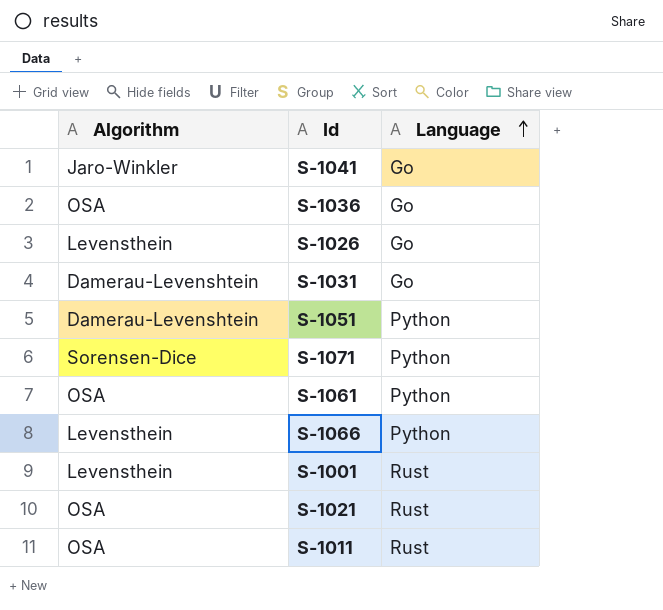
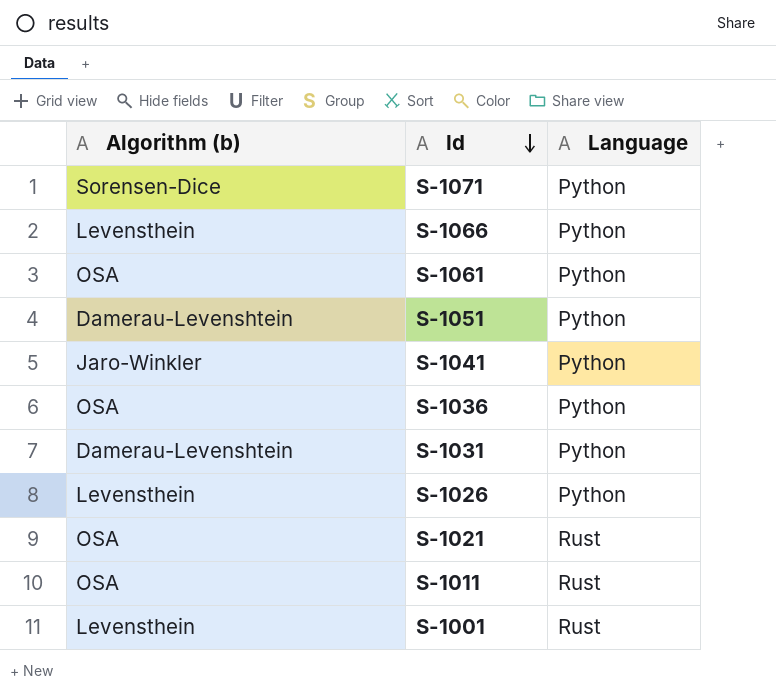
row order: Language ascending -> Id descending
column name: Algorithm -> Algorithm (b)
S-1041 | Language: Go -> Python
S-1036 | Language: Go -> Python
S-1031 | Language: Go -> Python
S-1026 | Language: Go -> Python

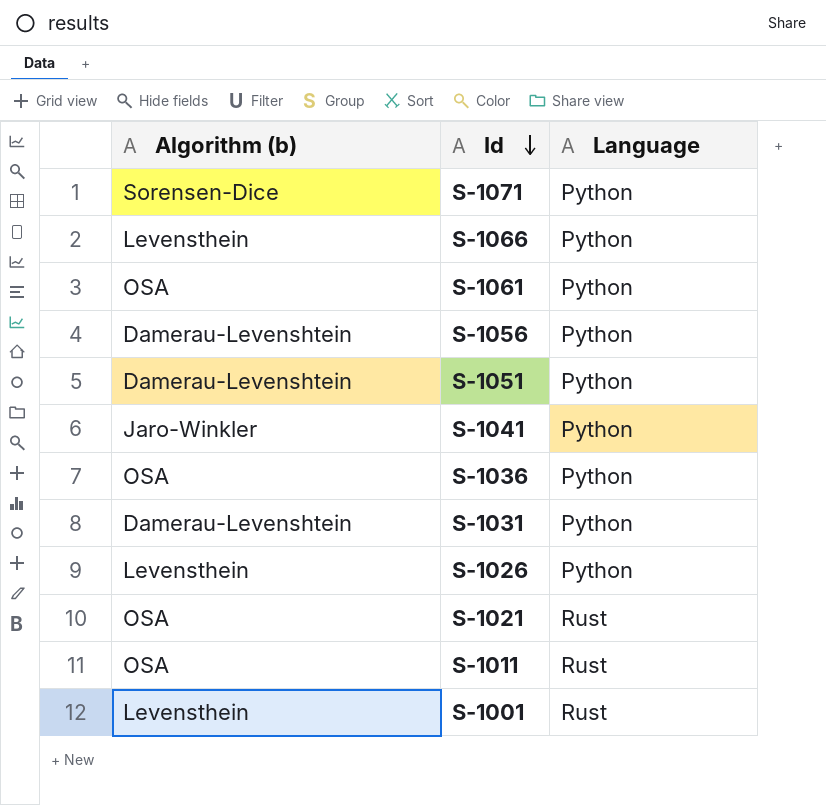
row S-1056: none -> Damerau-Levenshtein | Python

